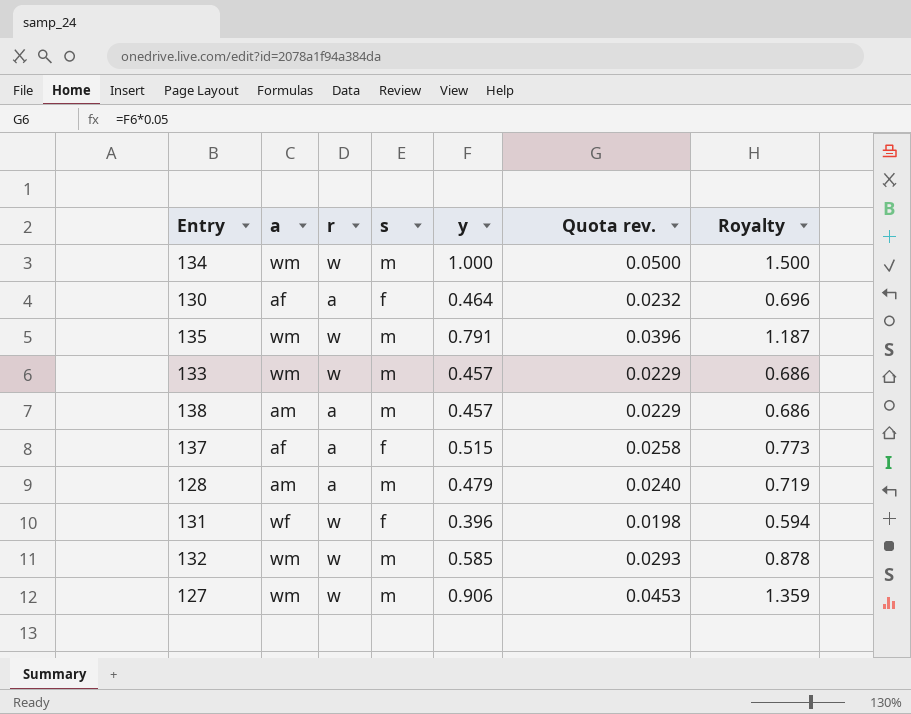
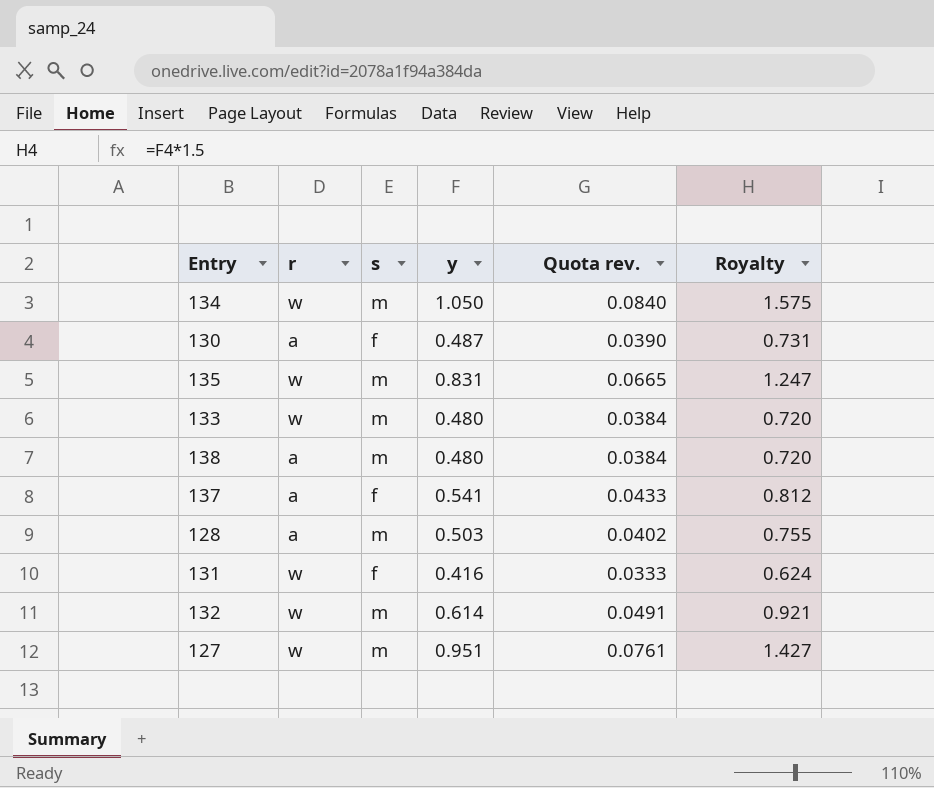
column a | position: 2 -> none
column Quota rev. | formula: [y] * 0.05 -> [y] * 0.08
134 | y: 1.000 -> 1.050
134 | Royalty: 1.500 -> 1.575
130 | y: 0.464 -> 0.487
130 | Royalty: 0.696 -> 0.731
135 | y: 0.791 -> 0.831
135 | Royalty: 1.187 -> 1.247
133 | y: 0.457 -> 0.480
133 | Royalty: 0.686 -> 0.720
138 | y: 0.457 -> 0.480
138 | Royalty: 0.686 -> 0.720
137 | y: 0.515 -> 0.541
137 | Royalty: 0.773 -> 0.812
128 | y: 0.479 -> 0.503
128 | Royalty: 0.719 -> 0.755
131 | y: 0.396 -> 0.416
131 | Royalty: 0.594 -> 0.624
132 | y: 0.585 -> 0.614
132 | Royalty: 0.878 -> 0.921
127 | y: 0.906 -> 0.951
127 | Royalty: 1.359 -> 1.427

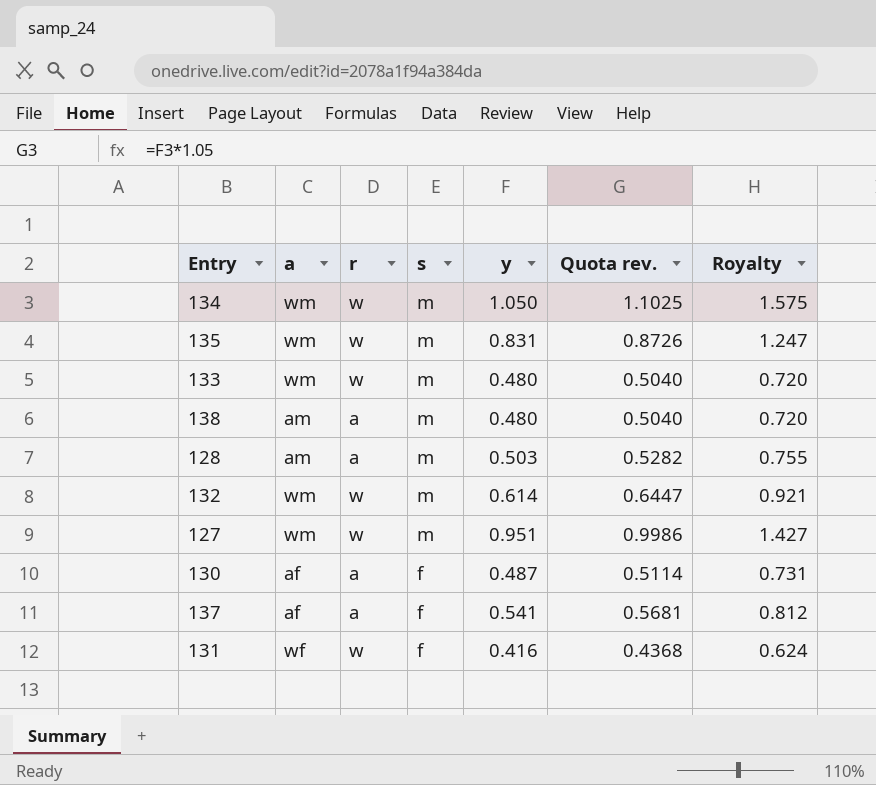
row order: none -> s descending
column a | position: none -> 2
column Quota rev. | formula: [y] * 0.08 -> [y] * 1.05

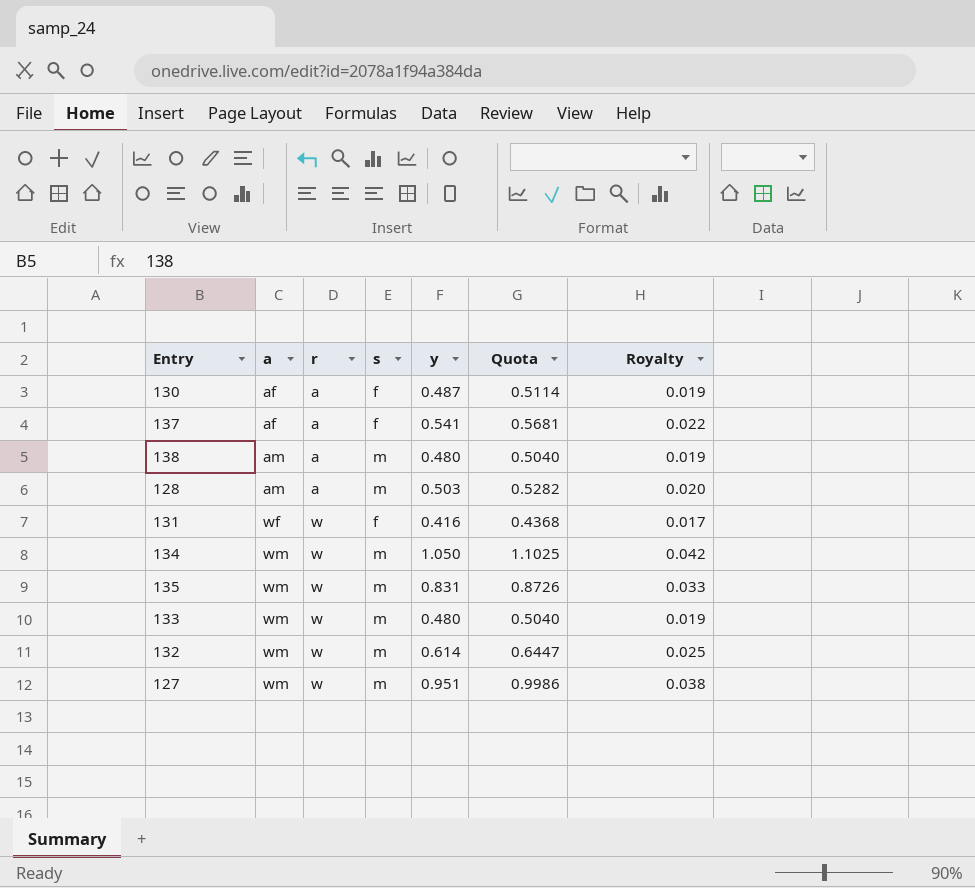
row order: s descending -> a ascending
column name: Quota rev. -> Quota
column Royalty | formula: [y] * 1.5 -> [y] * 0.04

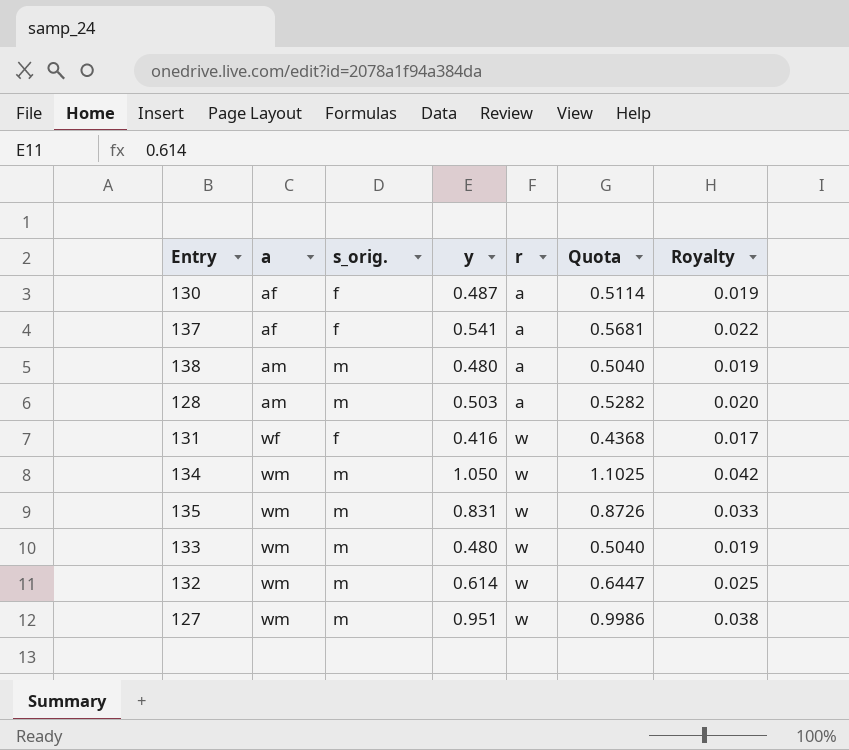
column name: s -> s_orig.
column r | position: 3 -> 5

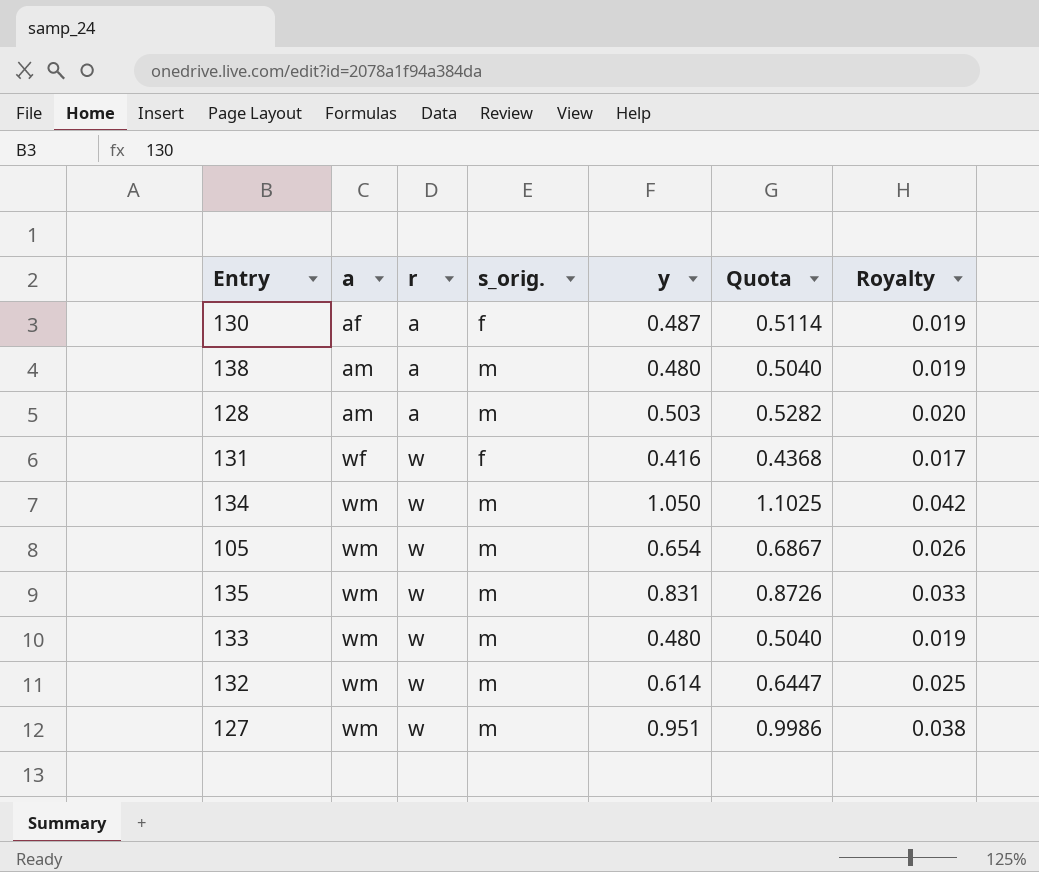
column r | position: 5 -> 3
row 137: af | f | 0.541 | a | 0.5681 | 0.022 -> none
row 105: none -> wm | w | m | 0.654 | 0.6867 | 0.026

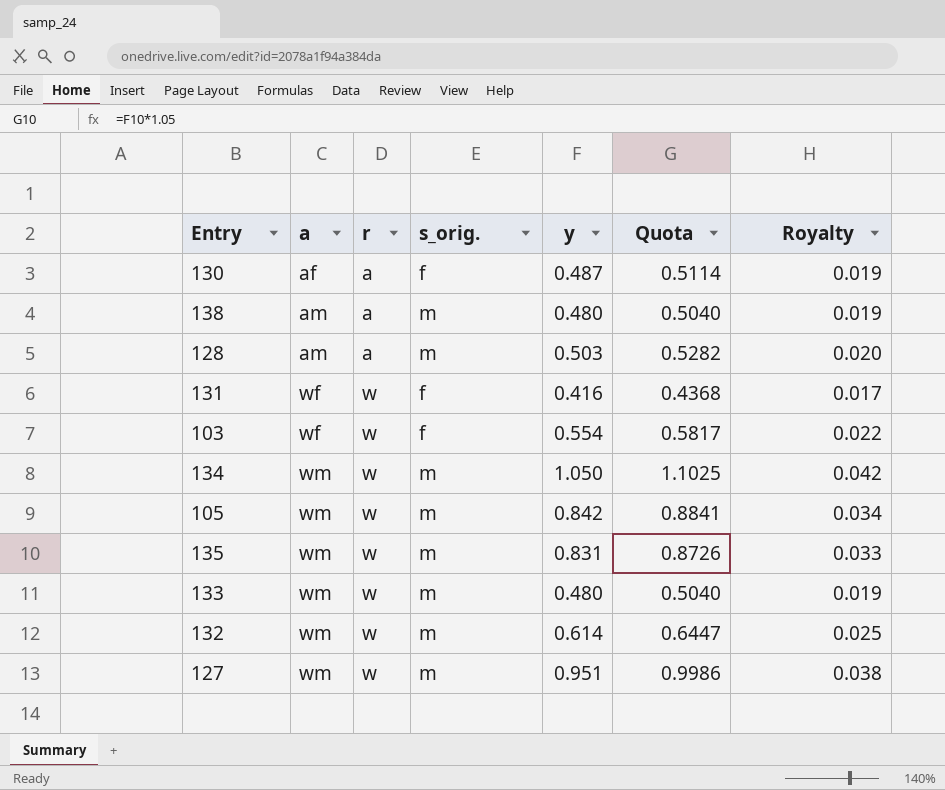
row 103: none -> wf | w | f | 0.554 | 0.5817 | 0.022
105 | y: 0.654 -> 0.842
105 | Quota: 0.6867 -> 0.8841
105 | Royalty: 0.026 -> 0.034

